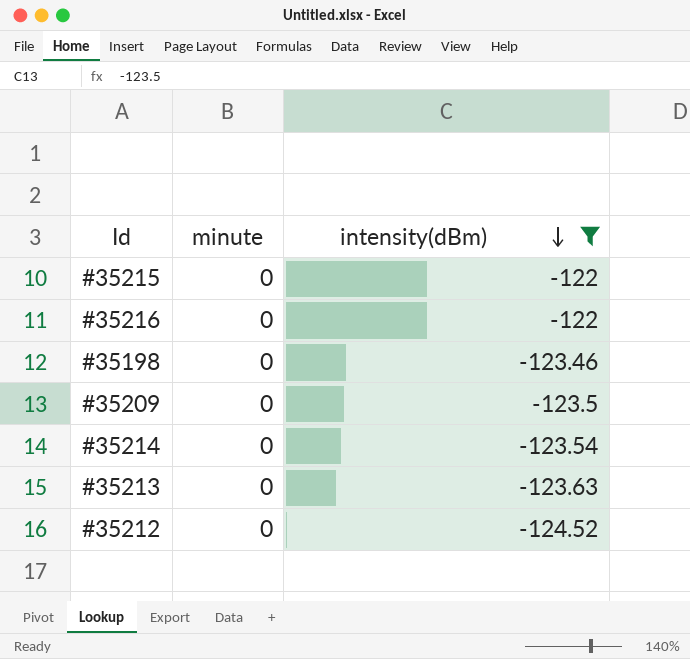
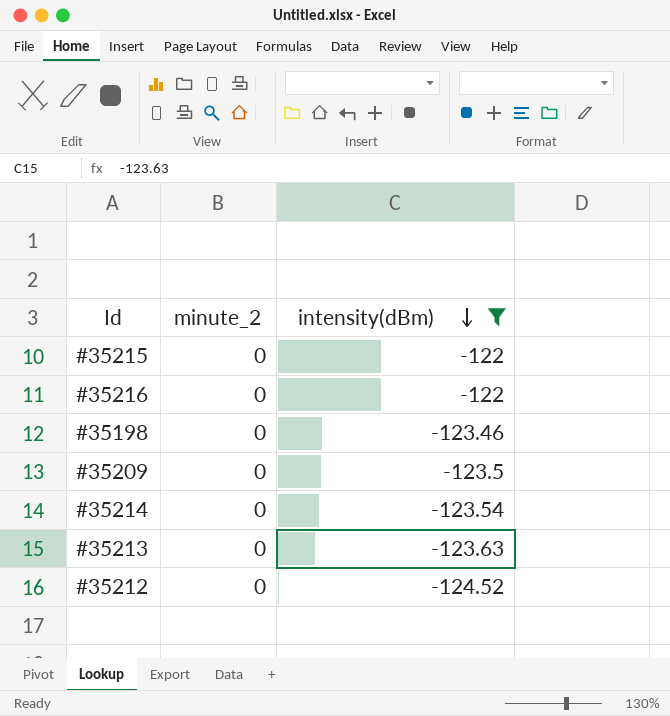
column name: minute -> minute_2

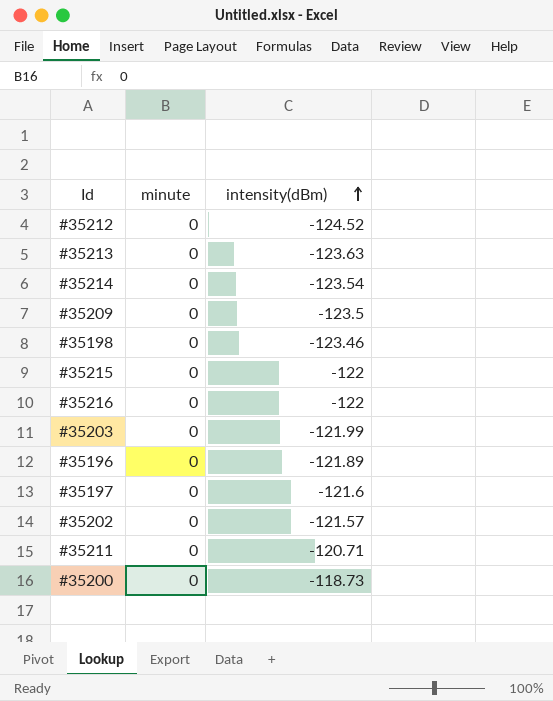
filter: intensity(dBm) <= -122 -> none
row order: intensity(dBm) descending -> intensity(dBm) ascending
column name: minute_2 -> minute

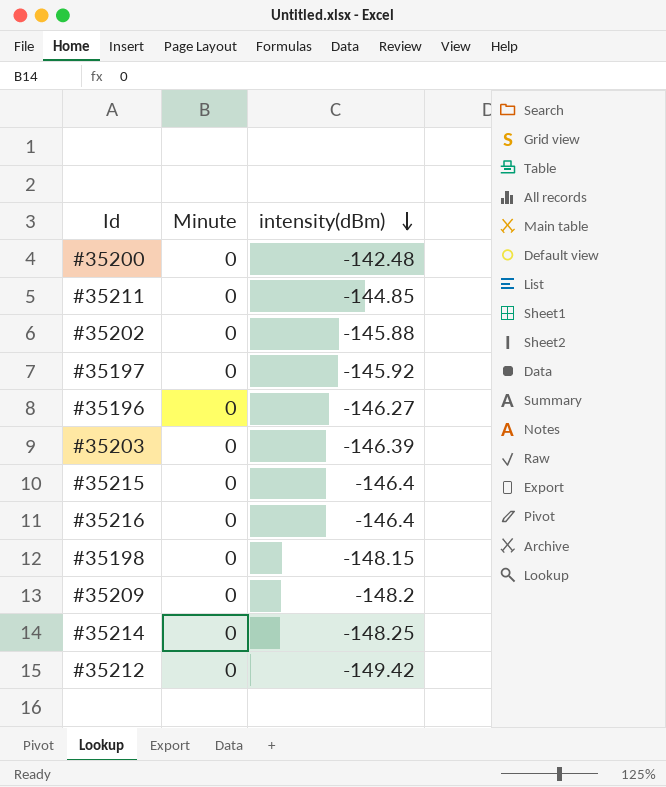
row order: intensity(dBm) ascending -> intensity(dBm) descending
column name: minute -> Minute
row #35213: 0 | -123.63 -> none
#35200 | intensity(dBm): -118.73 -> -142.48
#35211 | intensity(dBm): -120.71 -> -144.85
#35202 | intensity(dBm): -121.57 -> -145.88
#35197 | intensity(dBm): -121.6 -> -145.92
#35196 | intensity(dBm): -121.89 -> -146.27
#35203 | intensity(dBm): -121.99 -> -146.39
#35215 | intensity(dBm): -122 -> -146.4
#35216 | intensity(dBm): -122 -> -146.4
#35198 | intensity(dBm): -123.46 -> -148.15
#35209 | intensity(dBm): -123.5 -> -148.2
#35214 | intensity(dBm): -123.54 -> -148.25
#35212 | intensity(dBm): -124.52 -> -149.42

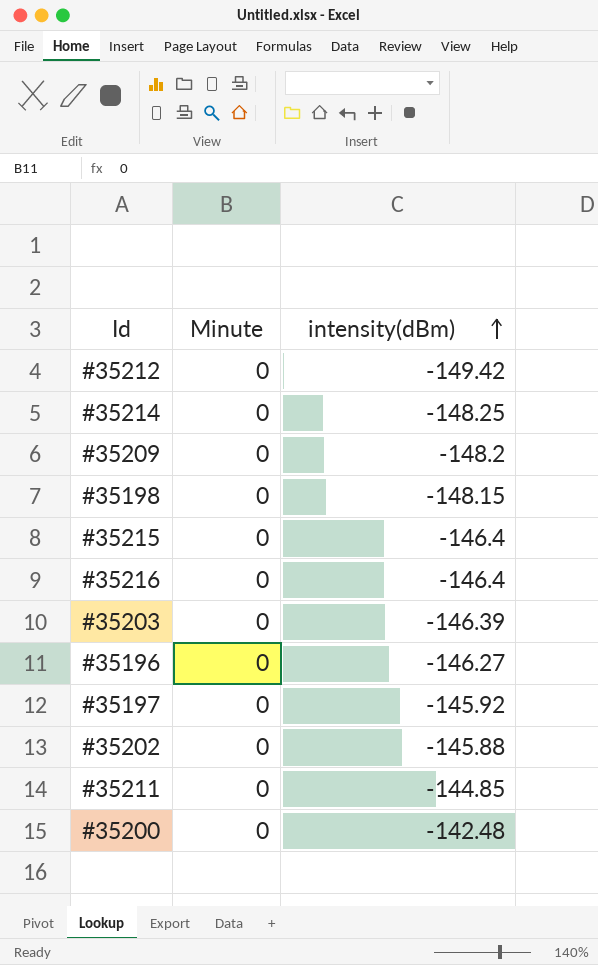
row order: intensity(dBm) descending -> intensity(dBm) ascending

